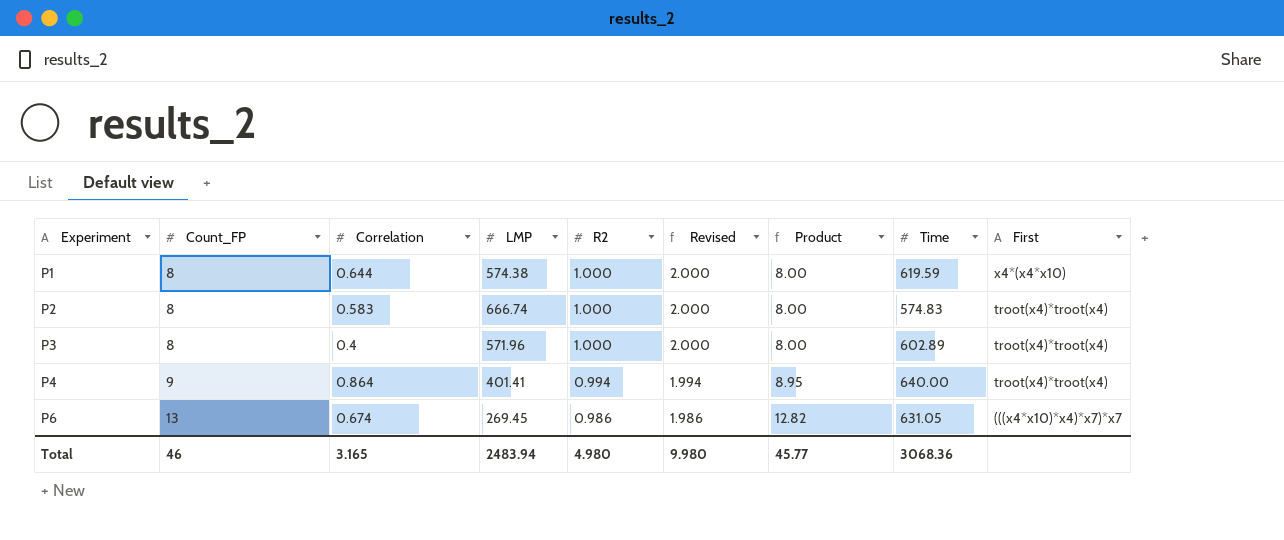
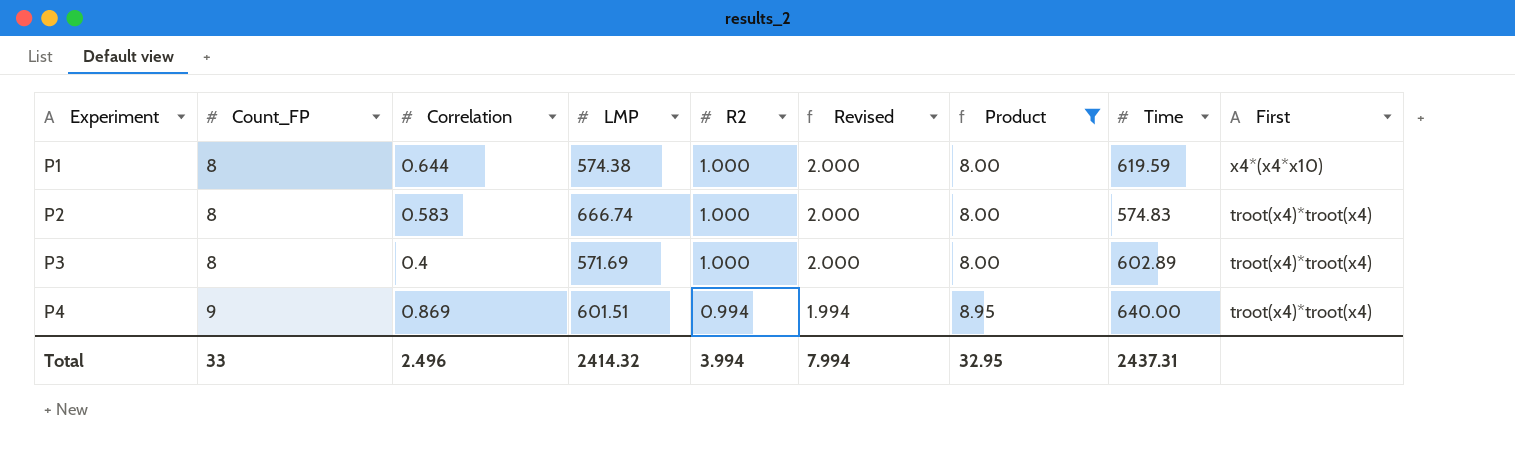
filter: none -> Product != 12.82
P3 | LMP: 571.96 -> 571.69
P4 | Correlation: 0.864 -> 0.869
P4 | LMP: 401.41 -> 601.51
Total | Count_FP: 46 -> 33
Total | Correlation: 3.165 -> 2.496
Total | LMP: 2483.94 -> 2414.32
Total | R2: 4.980 -> 3.994
Total | Revised: 9.980 -> 7.994
Total | Product: 45.77 -> 32.95
Total | Time: 3068.36 -> 2437.31

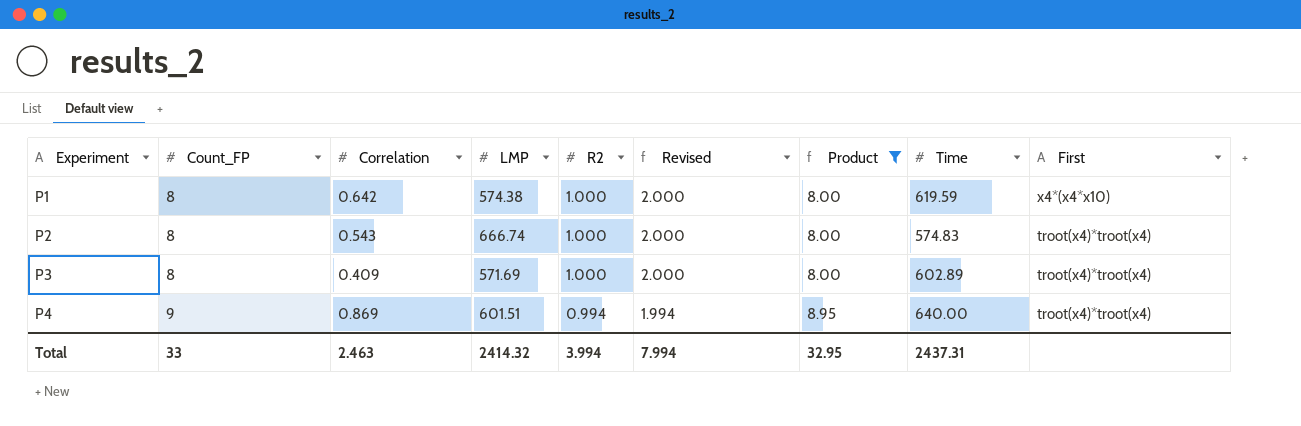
P1 | Correlation: 0.644 -> 0.642
P2 | Correlation: 0.583 -> 0.543
P3 | Correlation: 0.4 -> 0.409
Total | Correlation: 2.496 -> 2.463

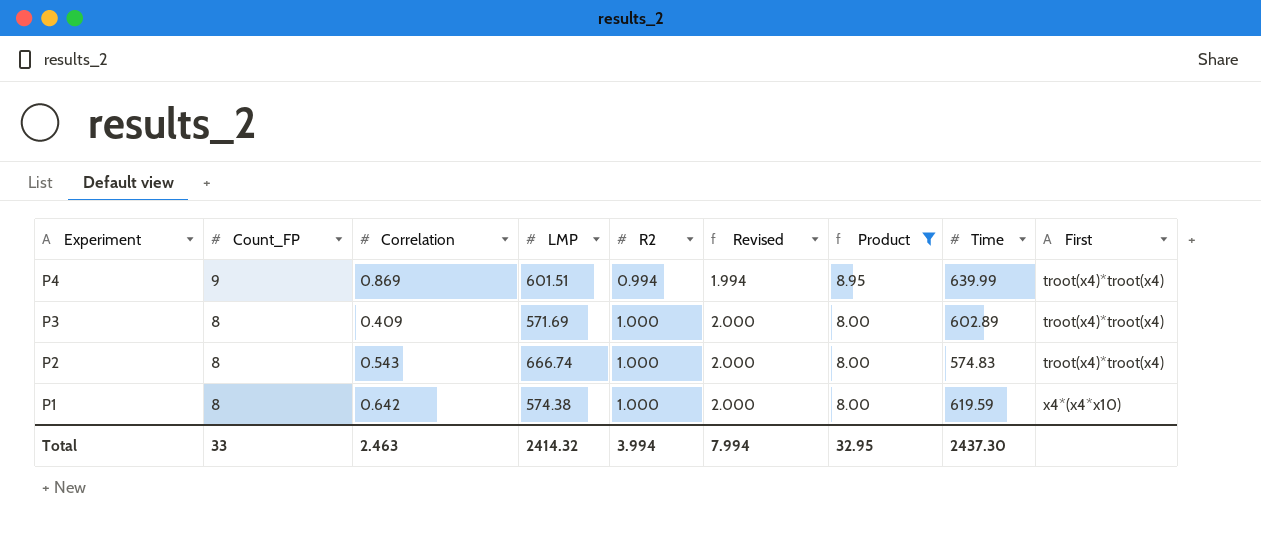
row order: Experiment ascending -> Experiment descending
P4 | Time: 640.00 -> 639.99
Total | Time: 2437.31 -> 2437.30

